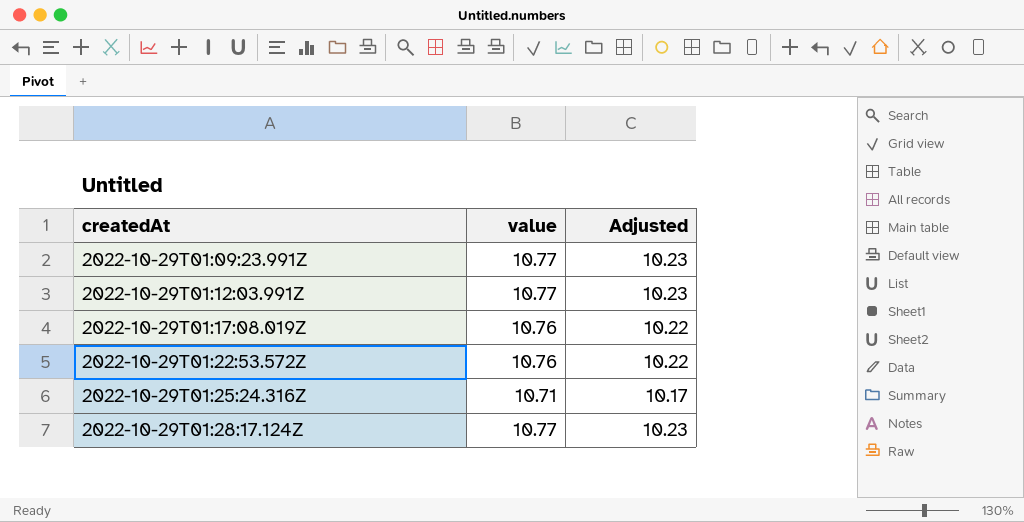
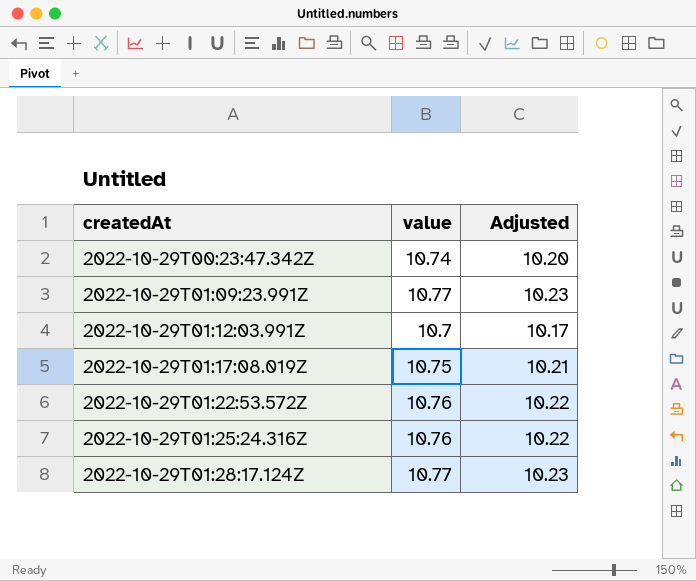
row 2022-10-29T00:23:47.342Z: none -> 10.74 | 10.20
2022-10-29T01:12:03.991Z | value: 10.77 -> 10.7
2022-10-29T01:12:03.991Z | Adjusted: 10.23 -> 10.17
2022-10-29T01:17:08.019Z | value: 10.76 -> 10.75
2022-10-29T01:17:08.019Z | Adjusted: 10.22 -> 10.21
2022-10-29T01:25:24.316Z | value: 10.71 -> 10.76
2022-10-29T01:25:24.316Z | Adjusted: 10.17 -> 10.22

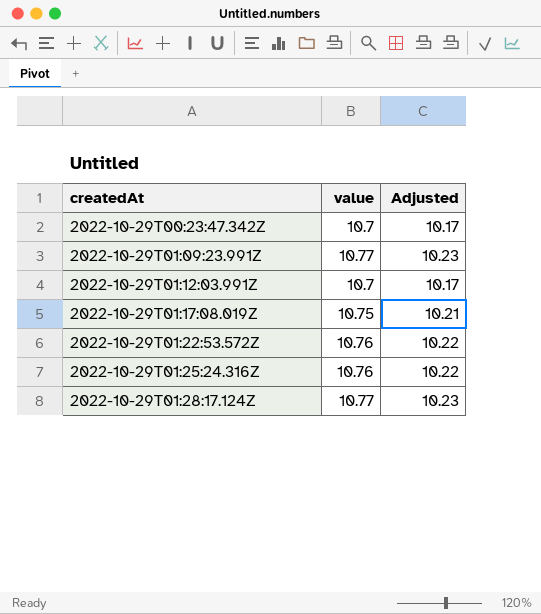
2022-10-29T00:23:47.342Z | value: 10.74 -> 10.7
2022-10-29T00:23:47.342Z | Adjusted: 10.20 -> 10.17

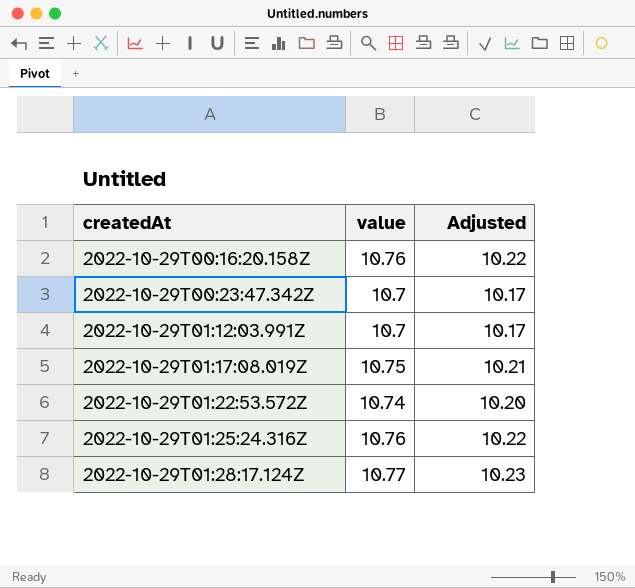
row 2022-10-29T01:09:23.991Z: 10.77 | 10.23 -> none
row 2022-10-29T00:16:20.158Z: none -> 10.76 | 10.22
2022-10-29T01:22:53.572Z | value: 10.76 -> 10.74
2022-10-29T01:22:53.572Z | Adjusted: 10.22 -> 10.20

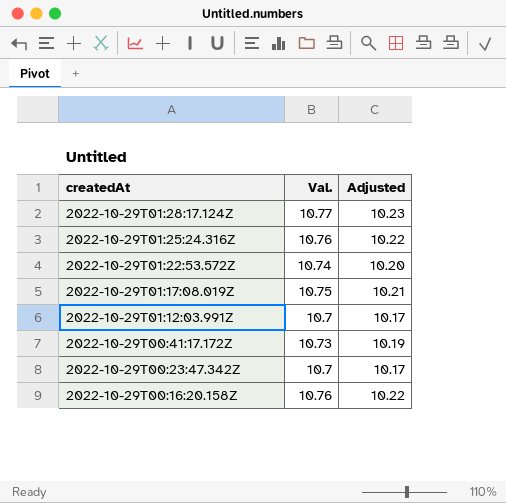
row order: createdAt ascending -> createdAt descending
column name: value -> Val.
row 2022-10-29T00:41:17.172Z: none -> 10.73 | 10.19

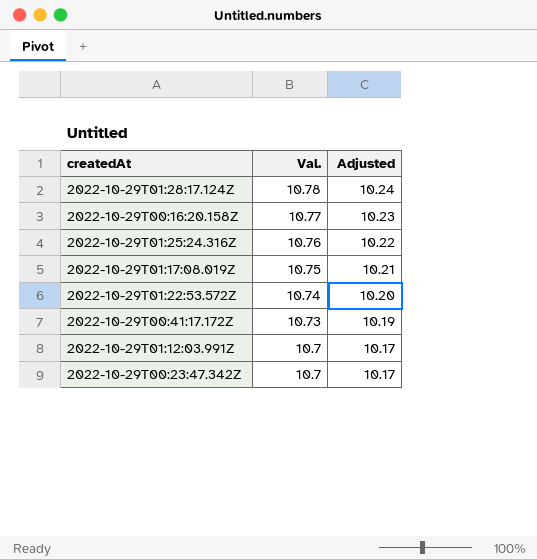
row order: createdAt descending -> Val. descending
2022-10-29T01:28:17.124Z | Val.: 10.77 -> 10.78
2022-10-29T01:28:17.124Z | Adjusted: 10.23 -> 10.24
2022-10-29T00:16:20.158Z | Val.: 10.76 -> 10.77
2022-10-29T00:16:20.158Z | Adjusted: 10.22 -> 10.23

